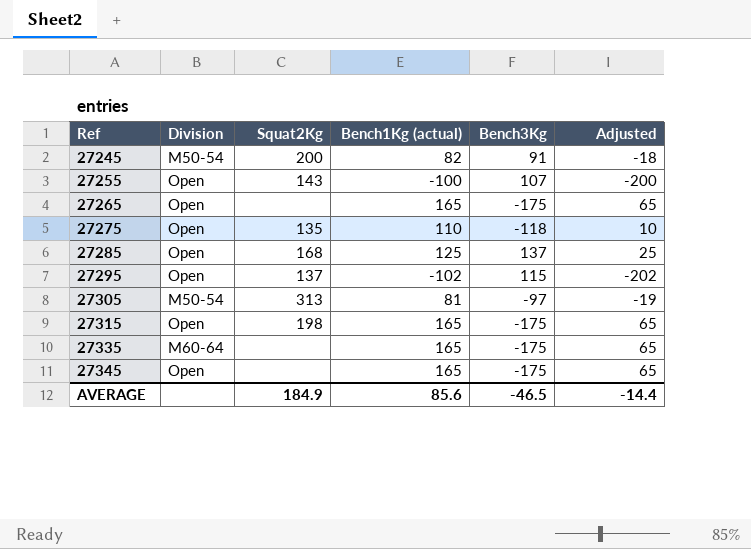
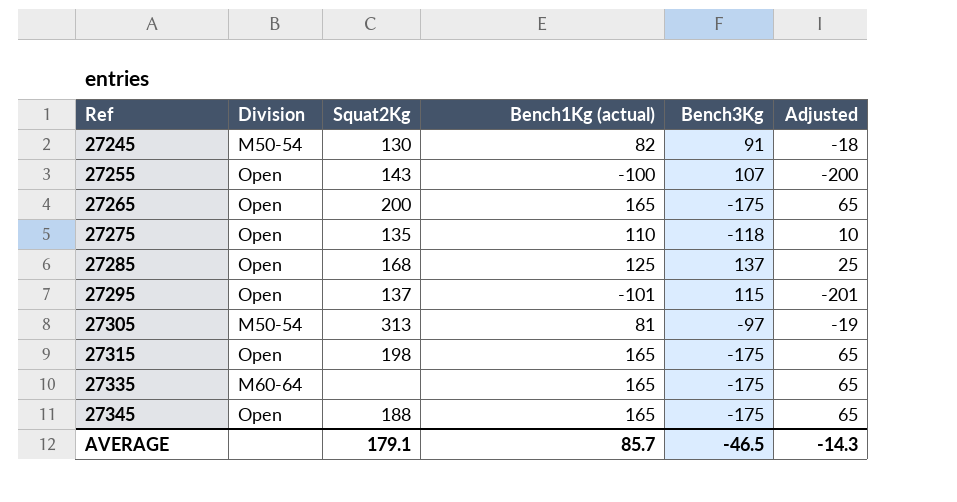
27245 | Squat2Kg: 200 -> 130
27265 | Squat2Kg: none -> 200
27295 | Bench1Kg (actual): -102 -> -101
27295 | Adjusted: -202 -> -201
27345 | Squat2Kg: none -> 188
AVERAGE | Squat2Kg: 184.9 -> 179.1
AVERAGE | Bench1Kg (actual): 85.6 -> 85.7
AVERAGE | Adjusted: -14.4 -> -14.3

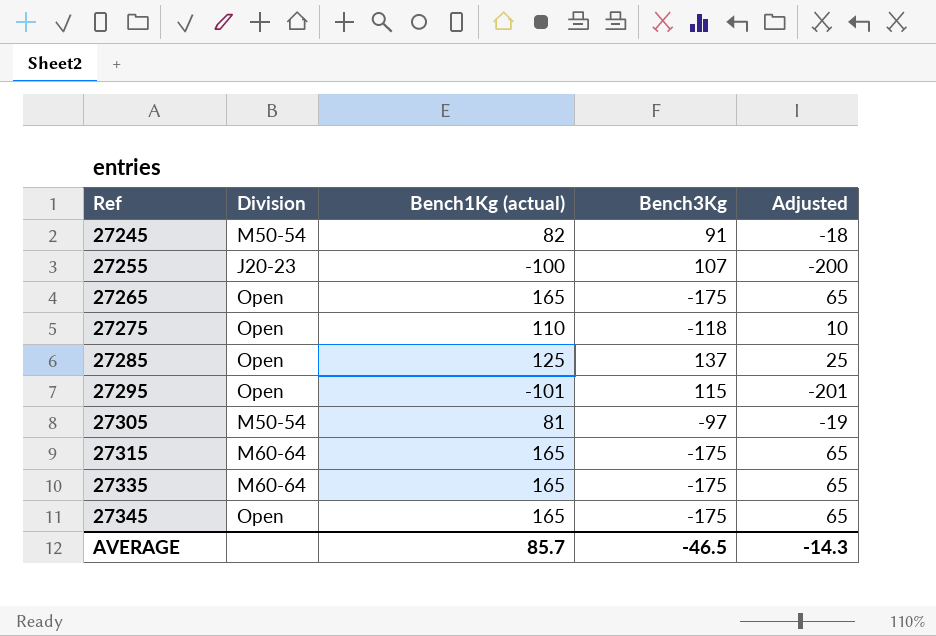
column Squat2Kg | position: 3 -> none
27255 | Division: Open -> J20-23
27315 | Division: Open -> M60-64

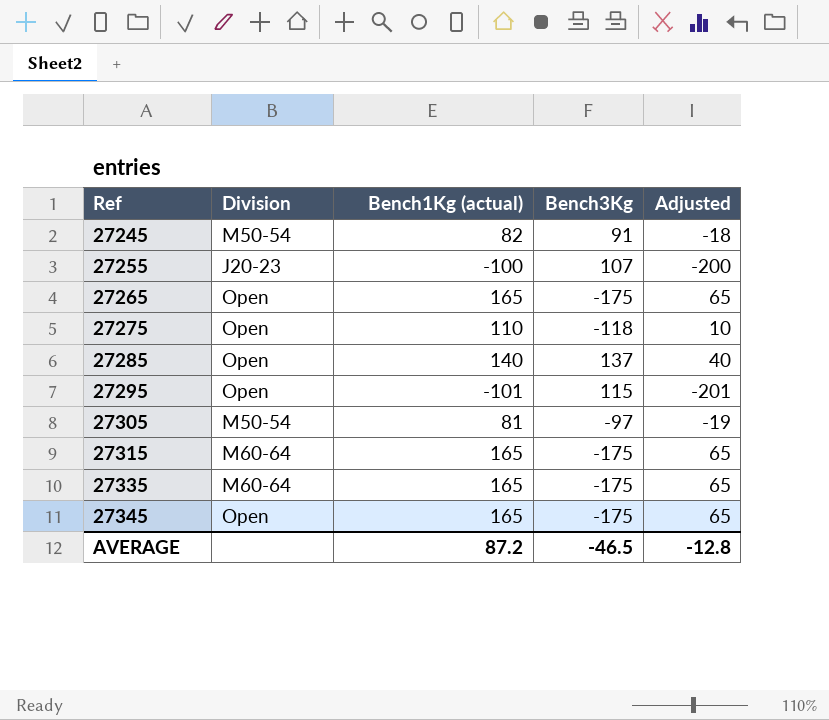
27285 | Bench1Kg (actual): 125 -> 140
27285 | Adjusted: 25 -> 40
AVERAGE | Bench1Kg (actual): 85.7 -> 87.2
AVERAGE | Adjusted: -14.3 -> -12.8

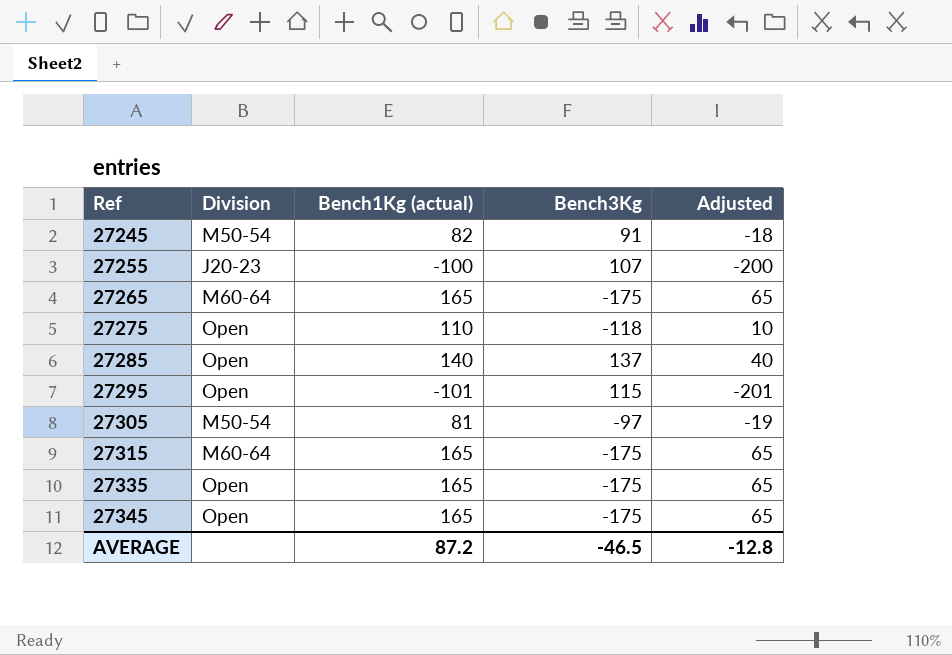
27265 | Division: Open -> M60-64
27335 | Division: M60-64 -> Open

